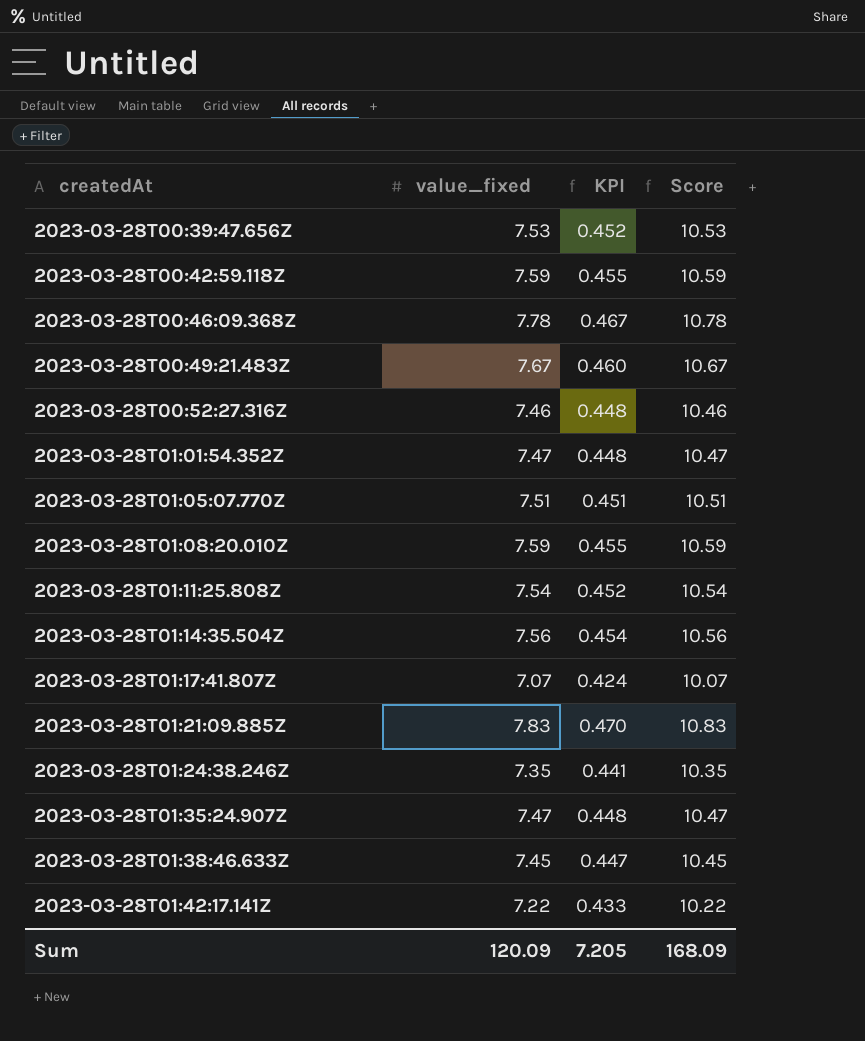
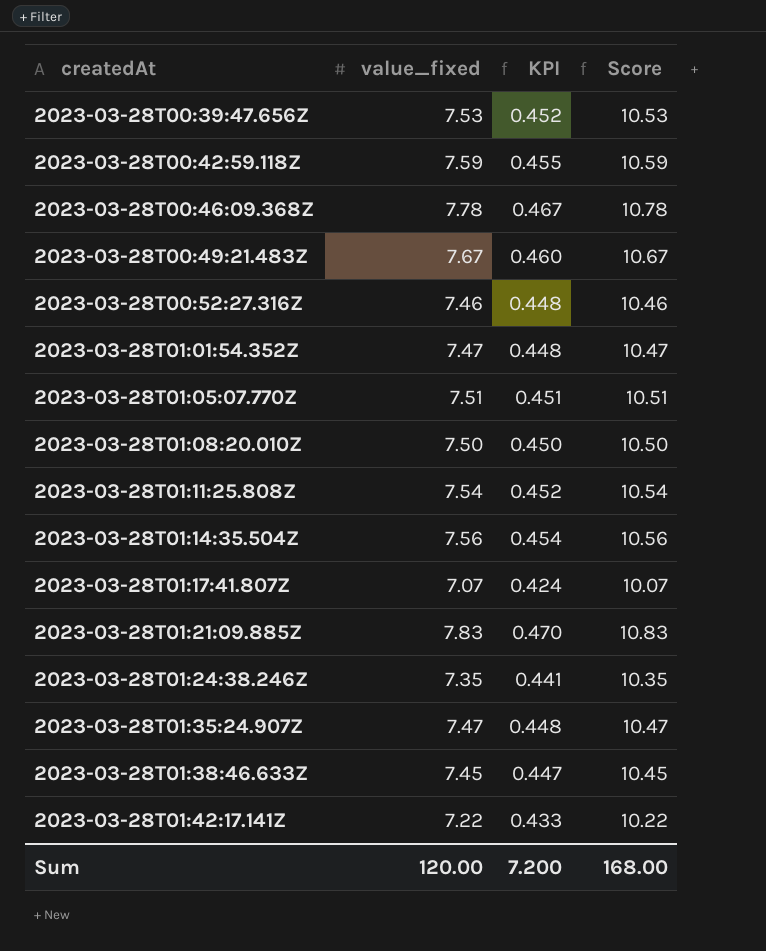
2023-03-28T01:08:20.010Z | value_fixed: 7.59 -> 7.50
2023-03-28T01:08:20.010Z | KPI: 0.455 -> 0.450
2023-03-28T01:08:20.010Z | Score: 10.59 -> 10.50
Sum | value_fixed: 120.09 -> 120.00
Sum | KPI: 7.205 -> 7.200
Sum | Score: 168.09 -> 168.00

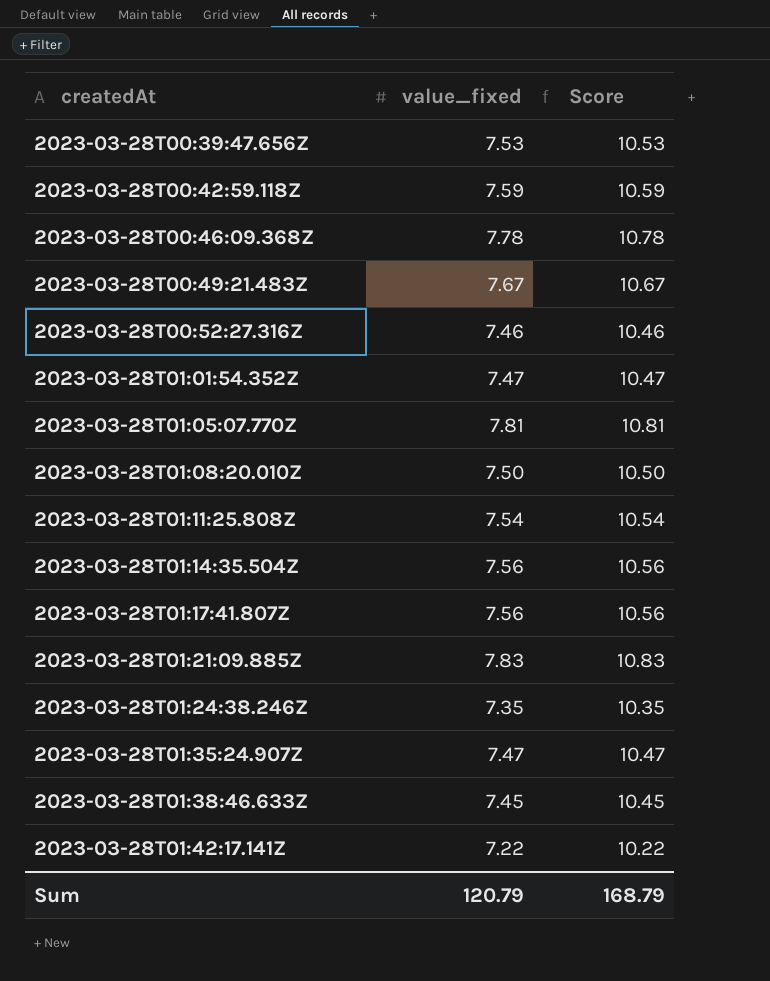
column KPI | formula: [value_fixed] * 0.06 -> none
2023-03-28T01:05:07.770Z | value_fixed: 7.51 -> 7.81
2023-03-28T01:05:07.770Z | Score: 10.51 -> 10.81
2023-03-28T01:17:41.807Z | value_fixed: 7.07 -> 7.56
2023-03-28T01:17:41.807Z | Score: 10.07 -> 10.56
Sum | value_fixed: 120.00 -> 120.79
Sum | Score: 168.00 -> 168.79

